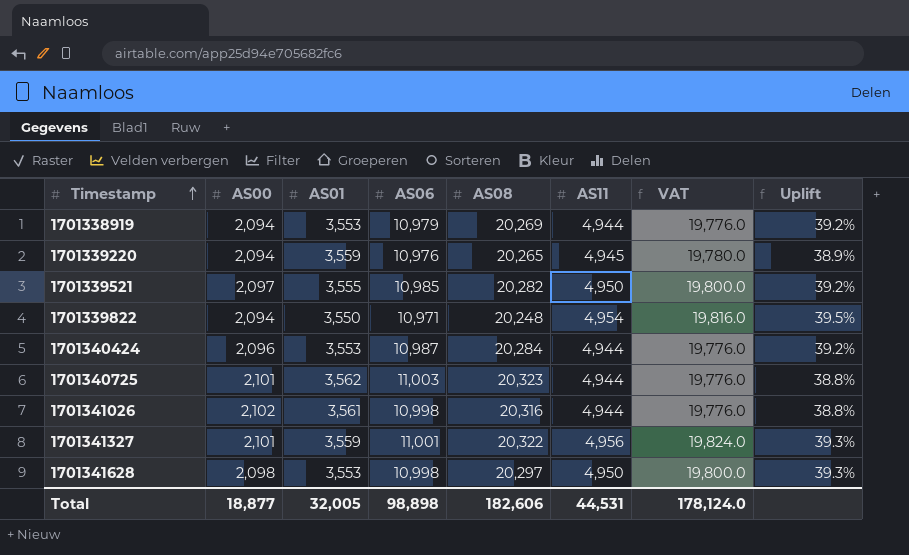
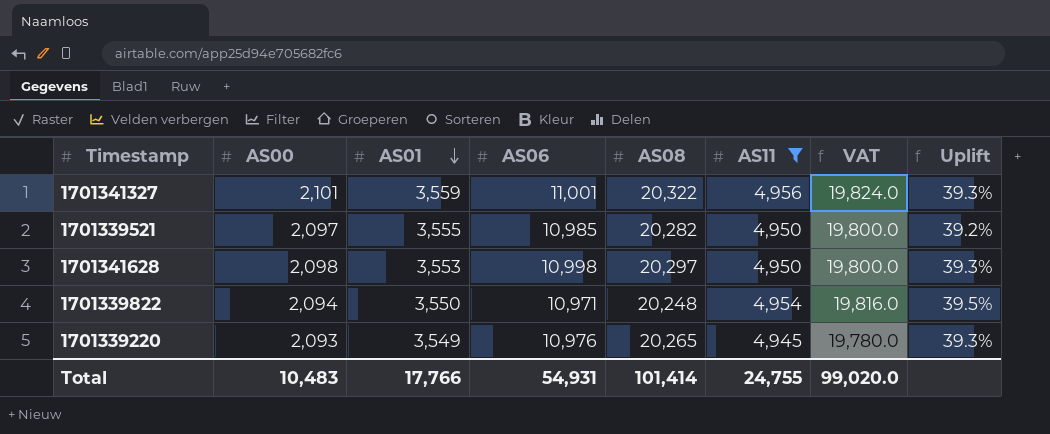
filter: none -> AS11 != 4,944
row order: Timestamp ascending -> AS01 descending
1701339220 | AS00: 2,094 -> 2,093
1701339220 | AS01: 3,559 -> 3,549
1701339220 | Uplift: 38.9% -> 39.3%
Total | AS00: 18,877 -> 10,483
Total | AS01: 32,005 -> 17,766
Total | AS06: 98,898 -> 54,931
Total | AS08: 182,606 -> 101,414
Total | AS11: 44,531 -> 24,755
Total | VAT: 178,124.0 -> 99,020.0

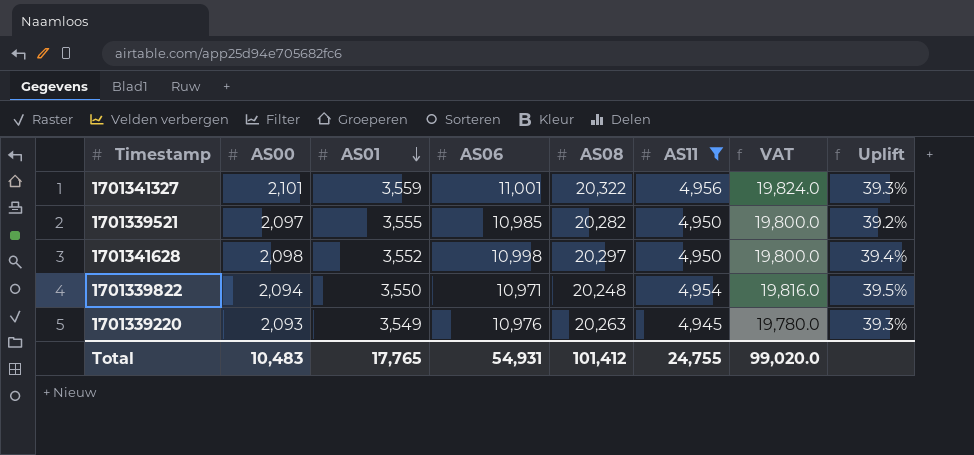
1701341628 | AS01: 3,553 -> 3,552
1701341628 | Uplift: 39.3% -> 39.4%
1701339220 | AS08: 20,265 -> 20,263
Total | AS01: 17,766 -> 17,765
Total | AS08: 101,414 -> 101,412

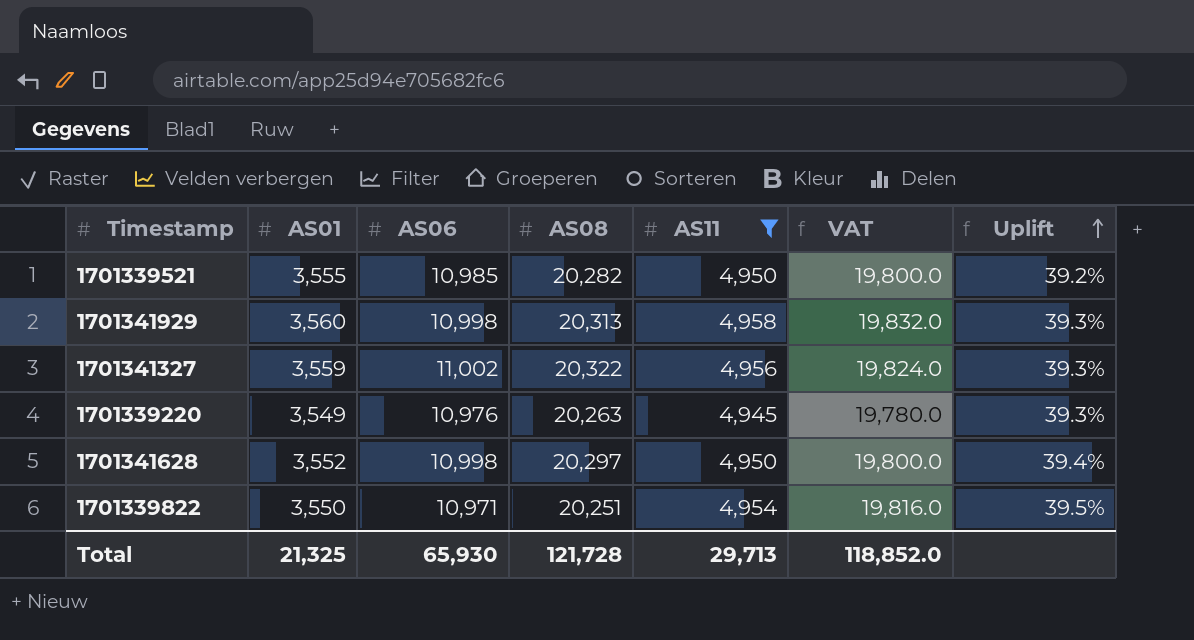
row order: AS01 descending -> Uplift ascending
column AS00 | position: 2 -> none
row 1701341929: none -> 3,560 | 10,998 | 20,313 | 4,958 | 19,832.0 | 39.3%
1701341327 | AS06: 11,001 -> 11,002
1701339822 | AS08: 20,248 -> 20,251
Total | AS01: 17,765 -> 21,325
Total | AS06: 54,931 -> 65,930
Total | AS08: 101,412 -> 121,728
Total | AS11: 24,755 -> 29,713
Total | VAT: 99,020.0 -> 118,852.0

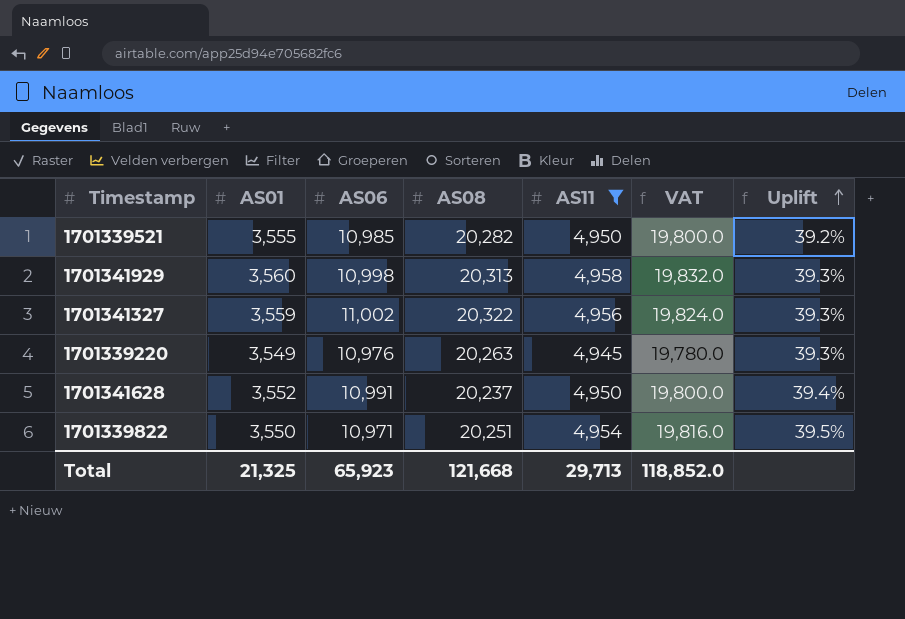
1701341628 | AS06: 10,998 -> 10,991
1701341628 | AS08: 20,297 -> 20,237
Total | AS06: 65,930 -> 65,923
Total | AS08: 121,728 -> 121,668

